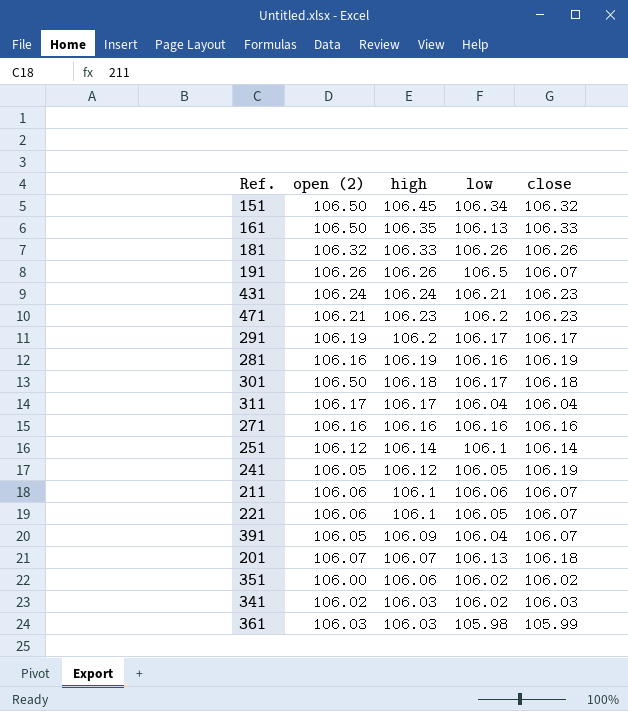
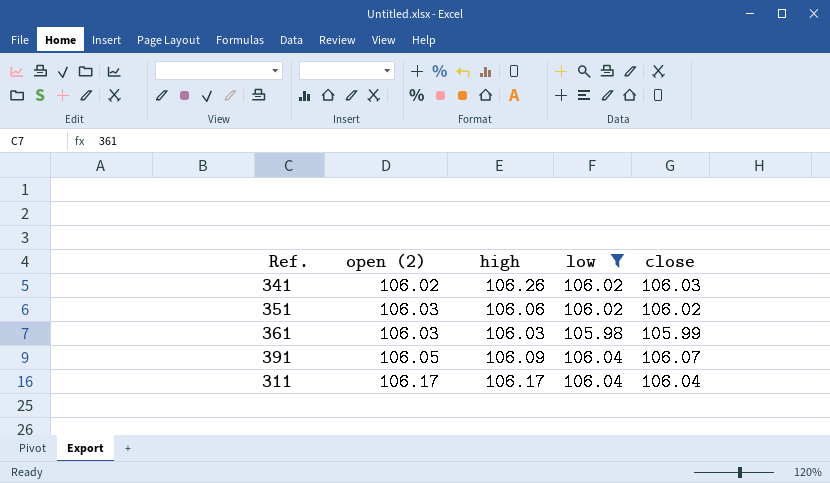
filter: none -> low <= 106.04
row order: high descending -> open (2) ascending
341 | high: 106.03 -> 106.26
351 | open (2): 106.00 -> 106.03

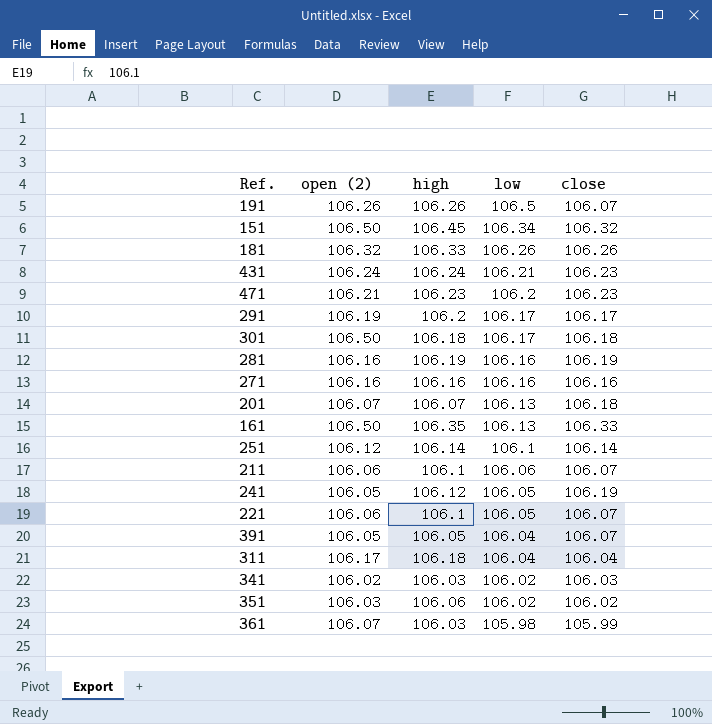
filter: low <= 106.04 -> none
row order: open (2) ascending -> low descending
391 | high: 106.09 -> 106.05
311 | high: 106.17 -> 106.18
341 | high: 106.26 -> 106.03
361 | open (2): 106.03 -> 106.07

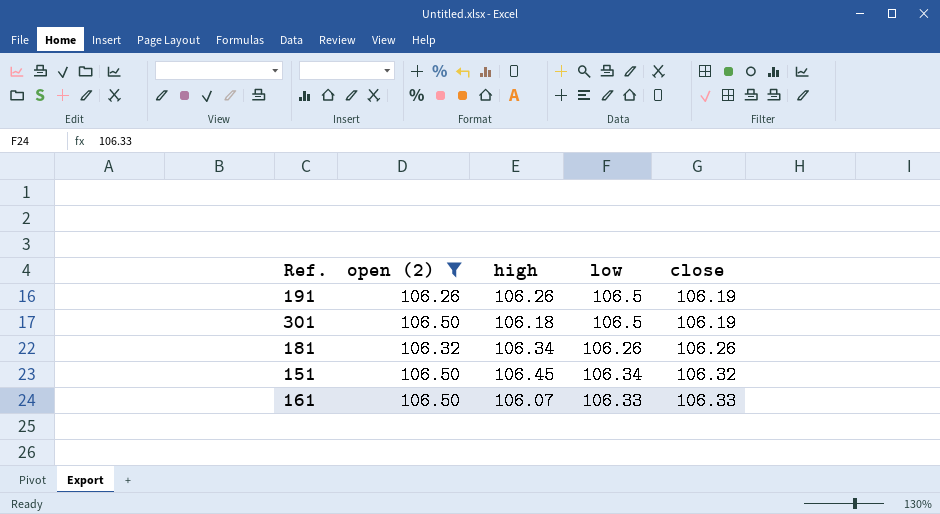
filter: none -> open (2) >= 106.26
row order: low descending -> close ascending
191 | close: 106.07 -> 106.19
301 | low: 106.17 -> 106.5
301 | close: 106.18 -> 106.19
181 | high: 106.33 -> 106.34
161 | high: 106.35 -> 106.07
161 | low: 106.13 -> 106.33

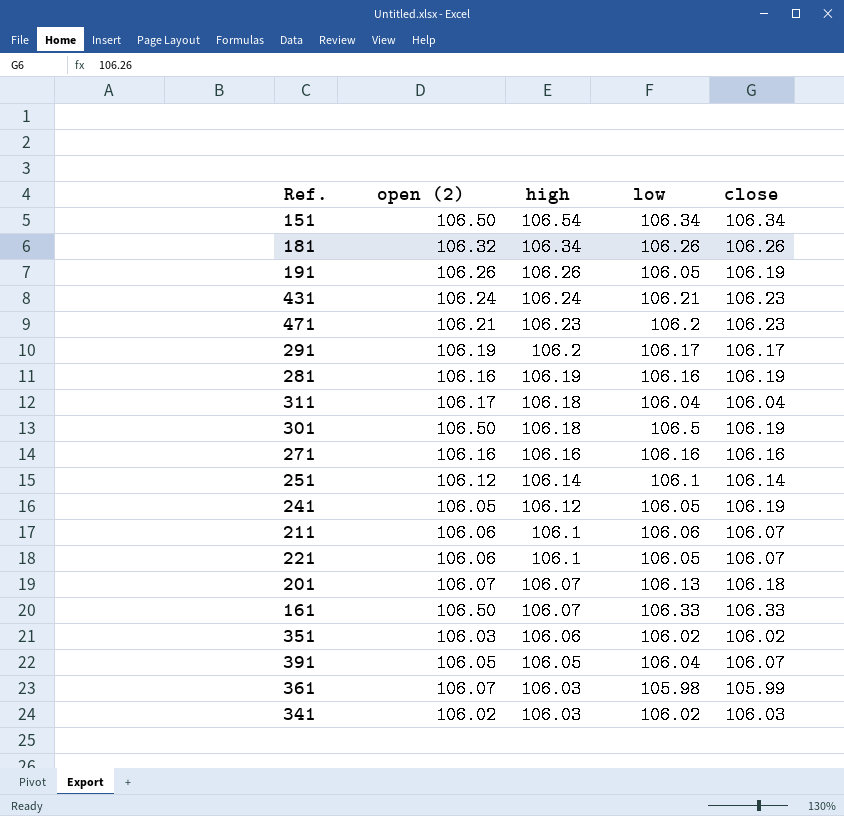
filter: open (2) >= 106.26 -> none
row order: close ascending -> high descending
151 | high: 106.45 -> 106.54
151 | close: 106.32 -> 106.34
191 | low: 106.5 -> 106.05

